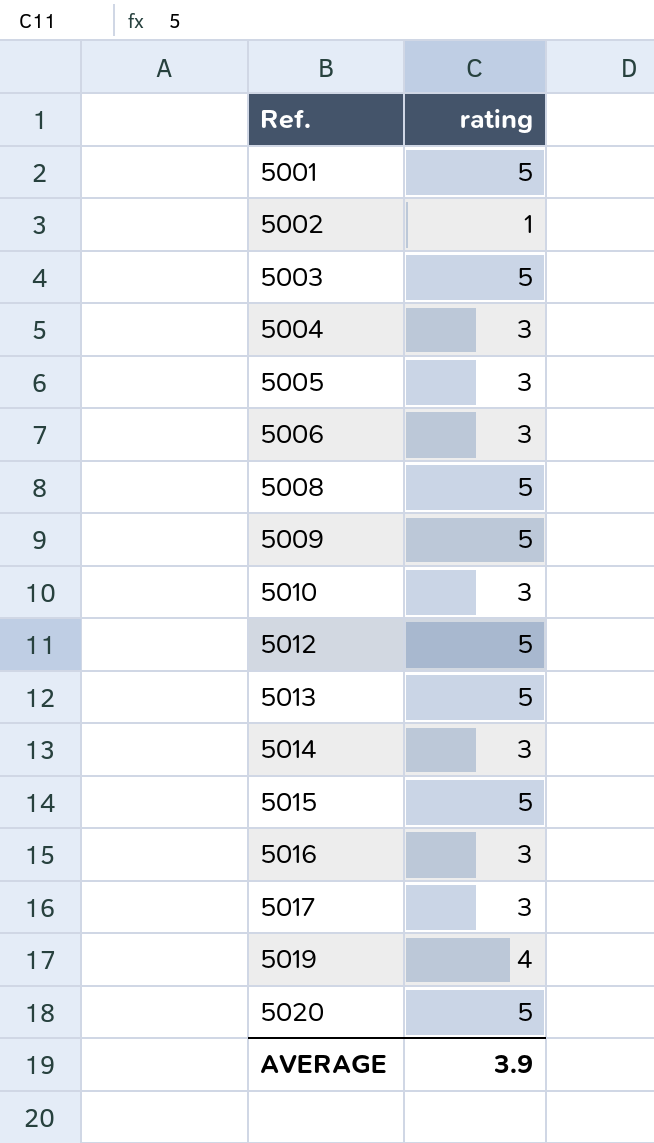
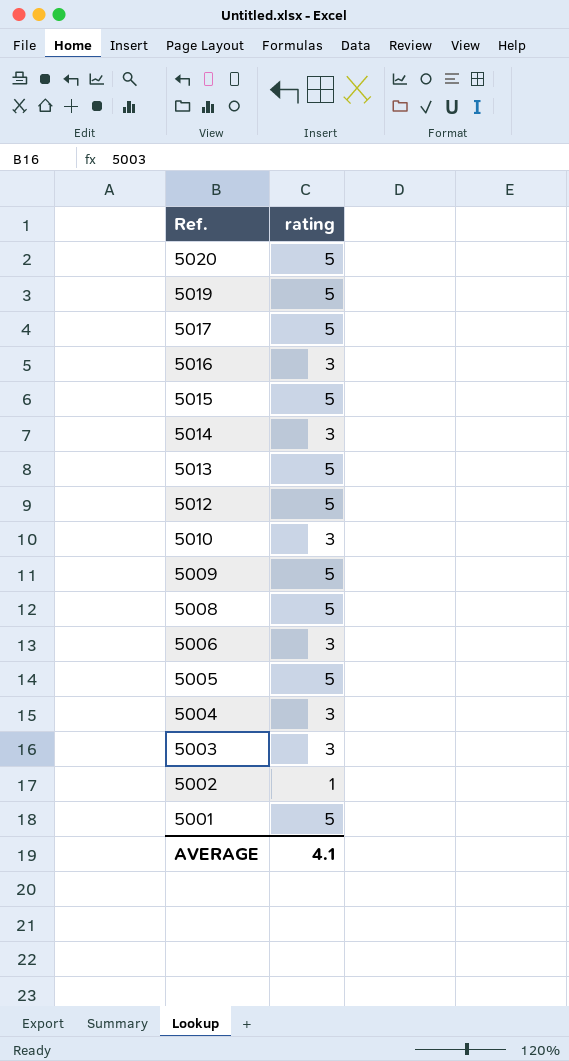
row order: Ref. ascending -> Ref. descending
5019 | rating: 4 -> 5
5017 | rating: 3 -> 5
5005 | rating: 3 -> 5
5003 | rating: 5 -> 3
AVERAGE | rating: 3.9 -> 4.1

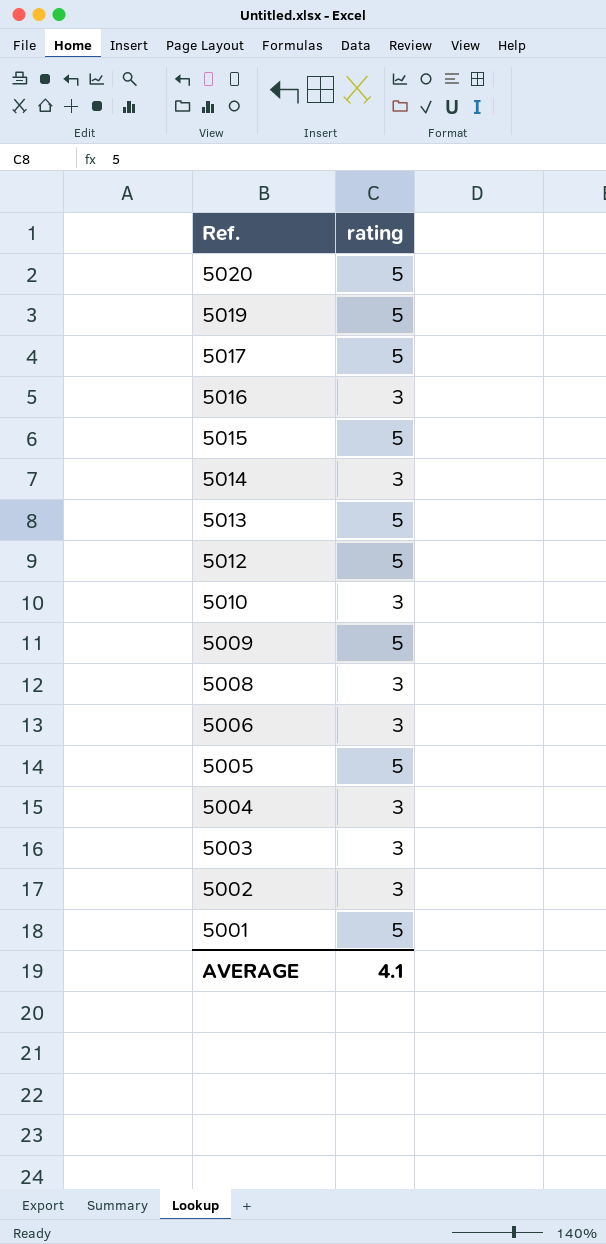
5008 | rating: 5 -> 3
5002 | rating: 1 -> 3

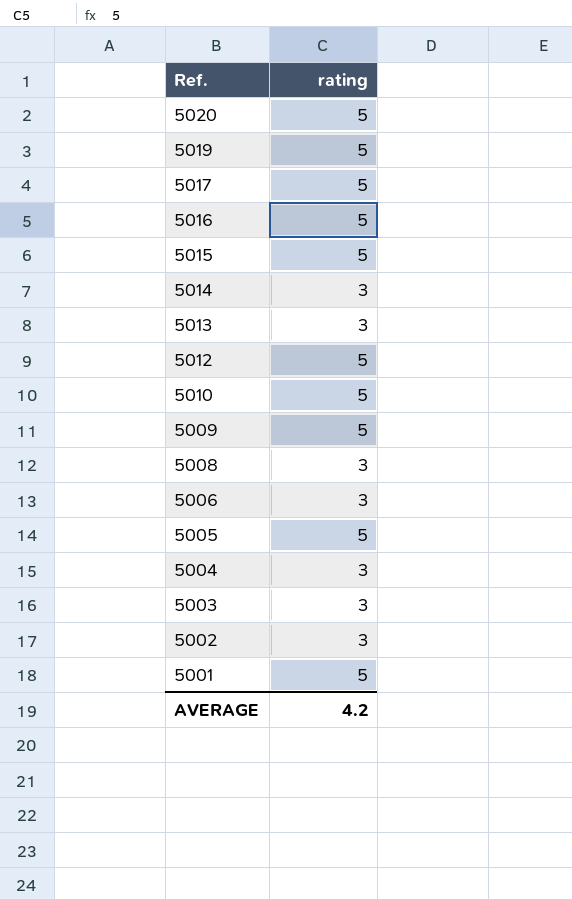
5016 | rating: 3 -> 5
5013 | rating: 5 -> 3
5010 | rating: 3 -> 5
AVERAGE | rating: 4.1 -> 4.2

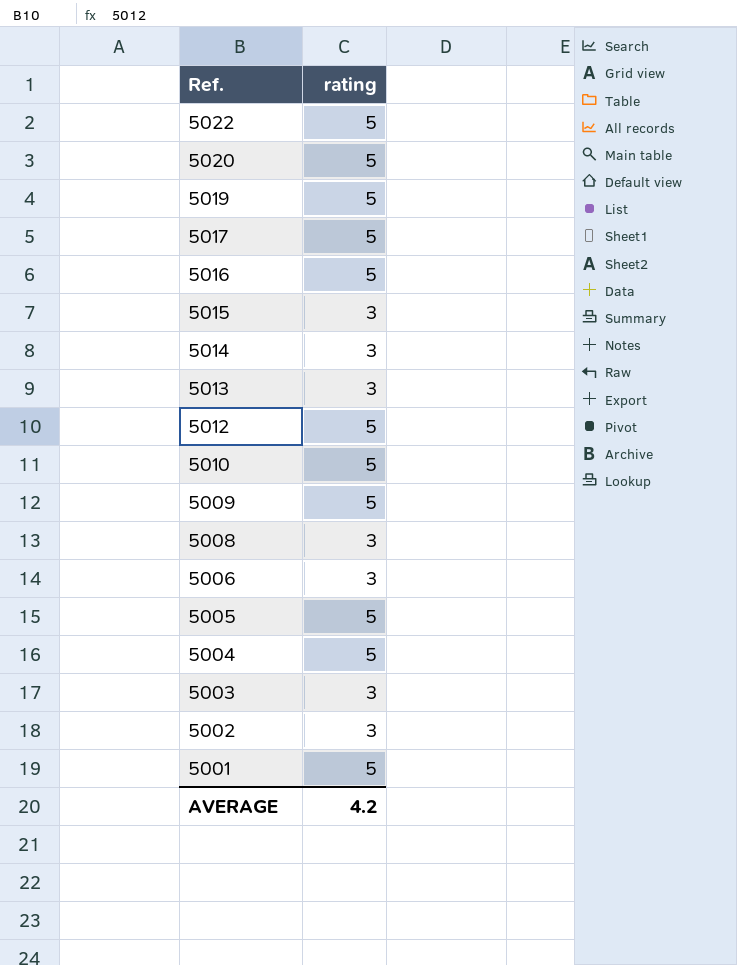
row 5022: none -> 5
5015 | rating: 5 -> 3
5004 | rating: 3 -> 5

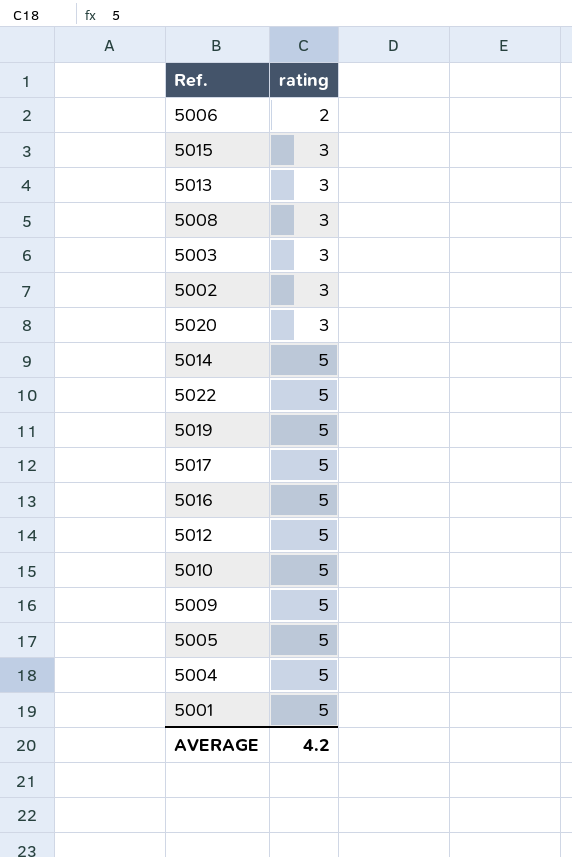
row order: Ref. descending -> rating ascending
5006 | rating: 3 -> 2
5020 | rating: 5 -> 3
5014 | rating: 3 -> 5

